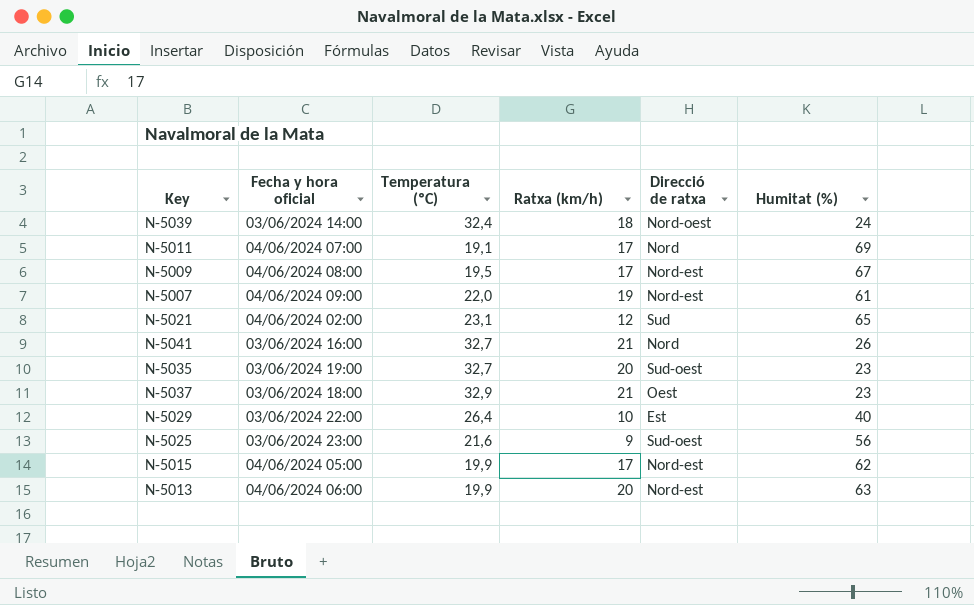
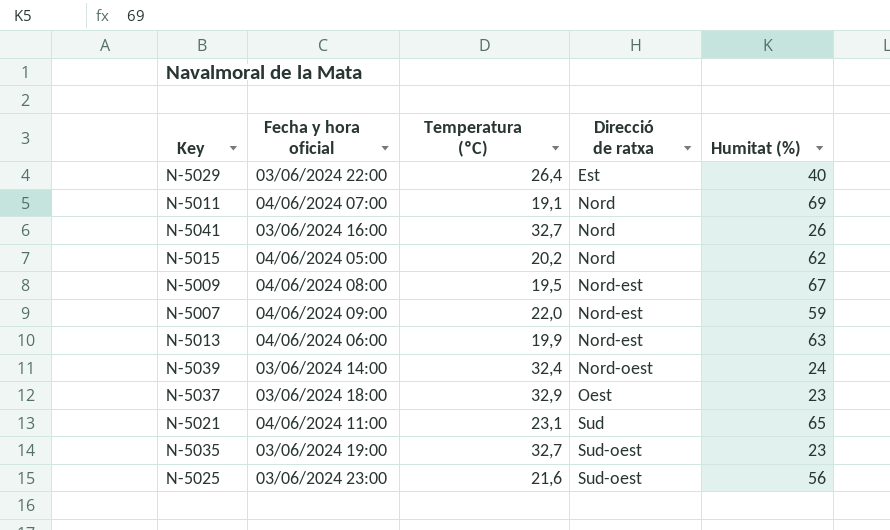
row order: none -> Direcció de ratxa ascending
column Ratxa (km/h) | position: 4 -> none
N-5015 | Temperatura (ºC): 19,9 -> 20,2
N-5015 | Direcció de ratxa: Nord-est -> Nord
N-5007 | Humitat (%): 61 -> 59
N-5021 | Fecha y hora oficial: 04/06/2024 02:00 -> 04/06/2024 11:00

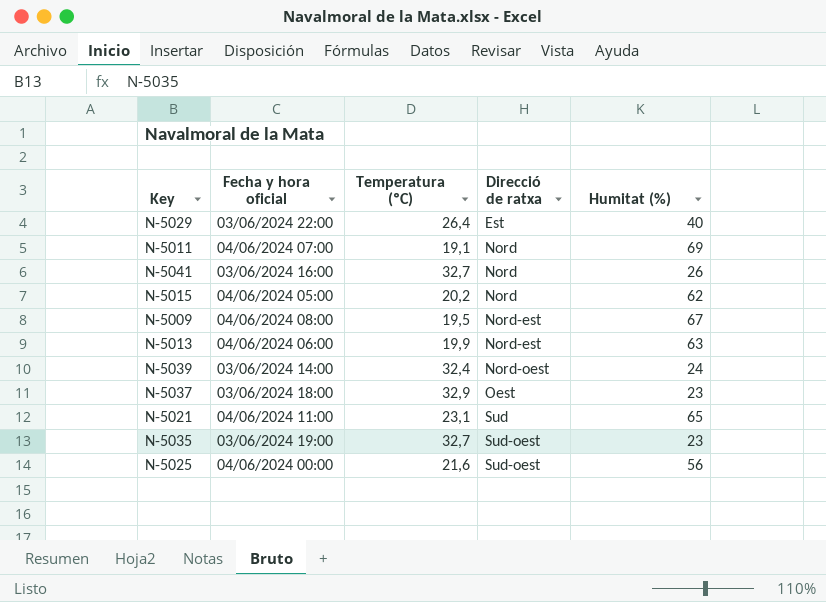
row N-5007: 04/06/2024 09:00 | 22,0 | Nord-est | 59 -> none
N-5025 | Fecha y hora oficial: 03/06/2024 23:00 -> 04/06/2024 00:00

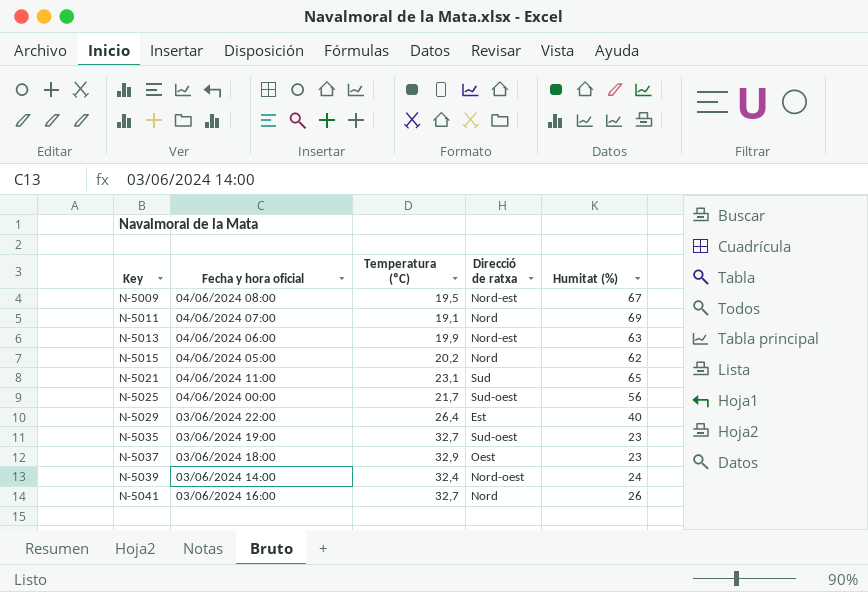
row order: Direcció de ratxa ascending -> Key ascending
N-5025 | Temperatura (ºC): 21,6 -> 21,7

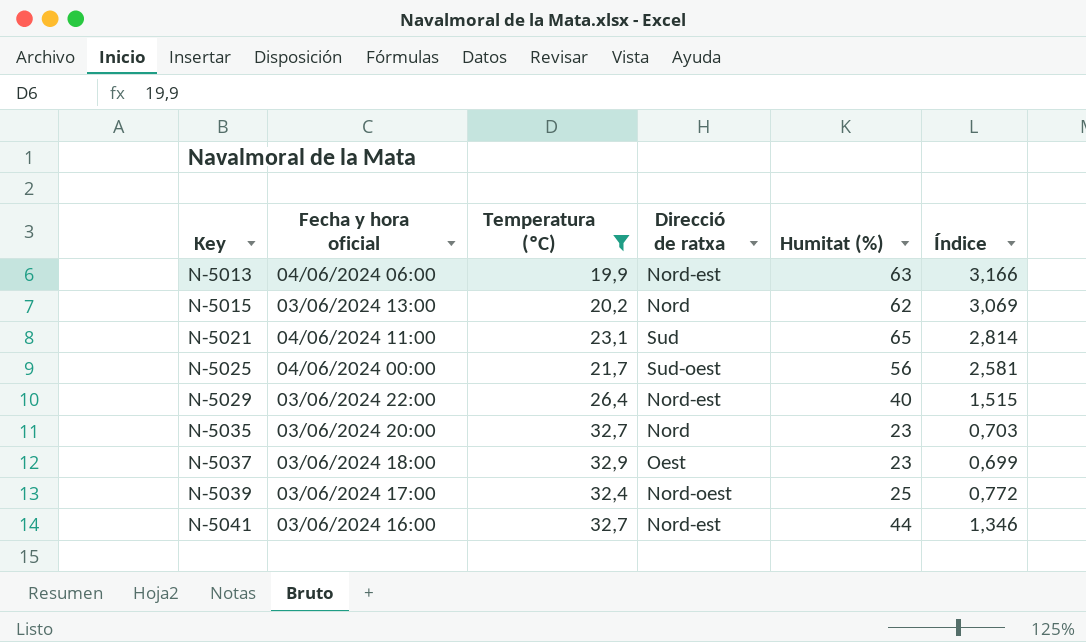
filter: none -> Temperatura (ºC) >= 19,9
column Índice | formula: none -> [Humitat (%)] / [Temperatura (ºC)]
N-5015 | Fecha y hora oficial: 04/06/2024 05:00 -> 03/06/2024 13:00
N-5029 | Direcció de ratxa: Est -> Nord-est
N-5035 | Fecha y hora oficial: 03/06/2024 19:00 -> 03/06/2024 20:00
N-5035 | Direcció de ratxa: Sud-oest -> Nord
N-5039 | Fecha y hora oficial: 03/06/2024 14:00 -> 03/06/2024 17:00
N-5039 | Humitat (%): 24 -> 25
N-5041 | Direcció de ratxa: Nord -> Nord-est
N-5041 | Humitat (%): 26 -> 44

